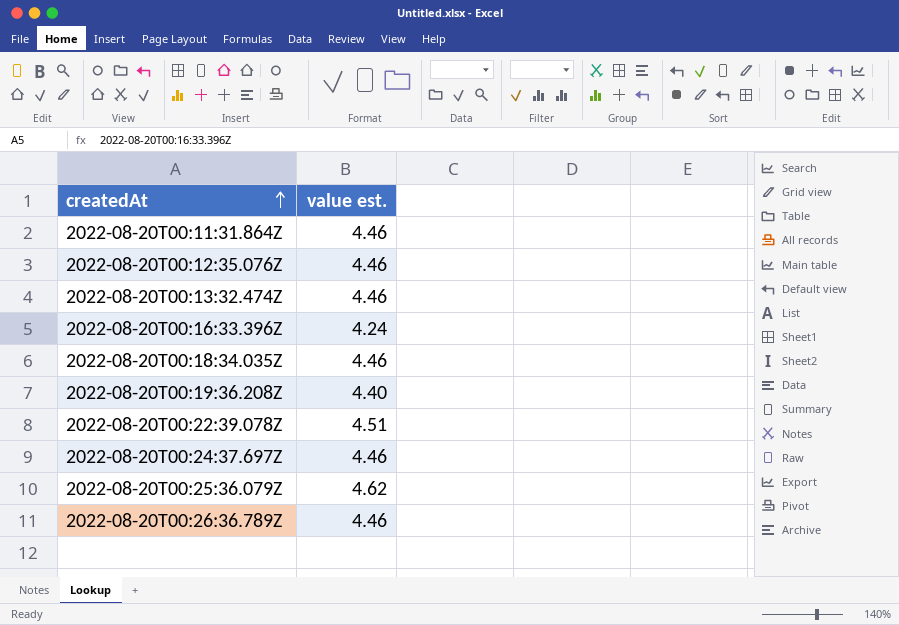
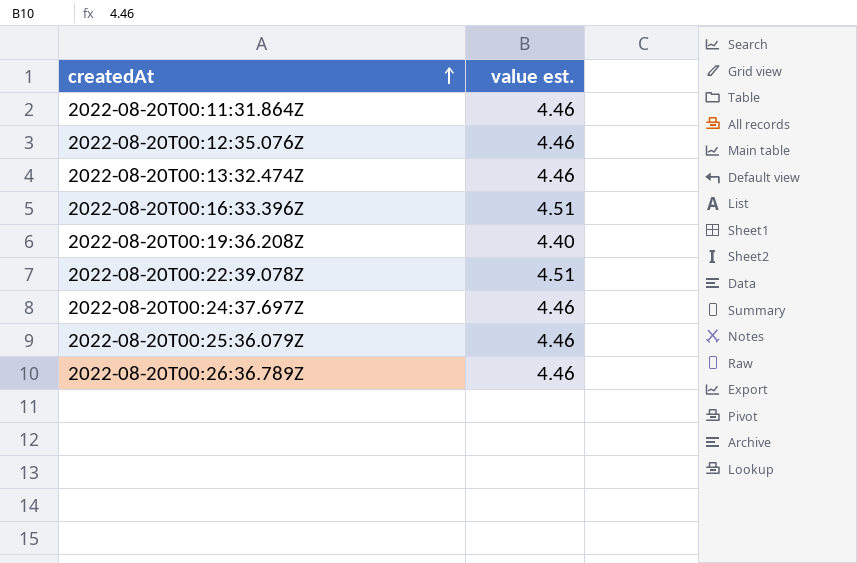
row 2022-08-20T00:18:34.035Z: 4.46 -> none
2022-08-20T00:16:33.396Z | value est.: 4.24 -> 4.51
2022-08-20T00:25:36.079Z | value est.: 4.62 -> 4.46

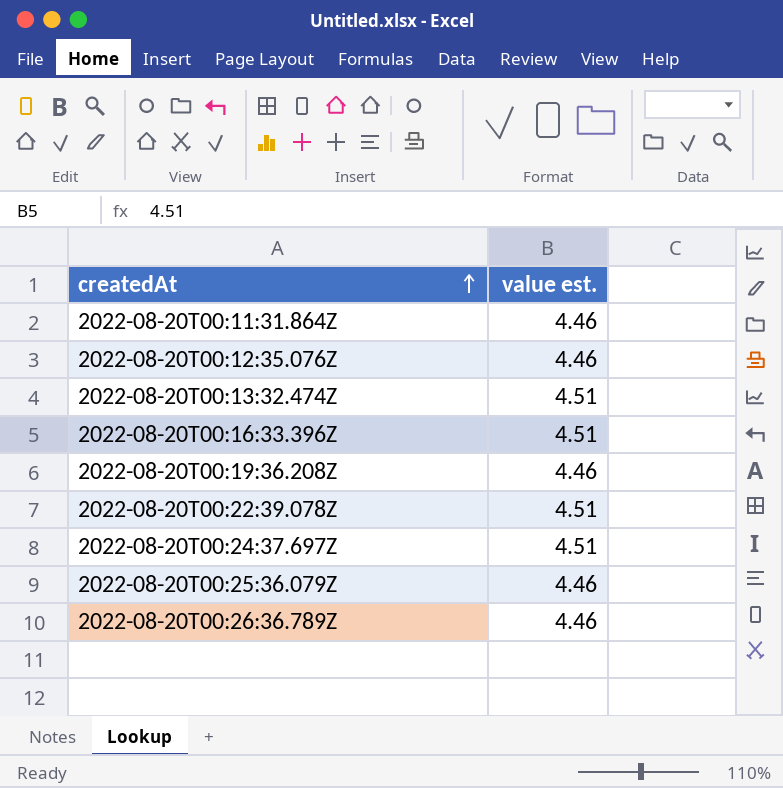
2022-08-20T00:13:32.474Z | value est.: 4.46 -> 4.51
2022-08-20T00:19:36.208Z | value est.: 4.40 -> 4.46
2022-08-20T00:24:37.697Z | value est.: 4.46 -> 4.51

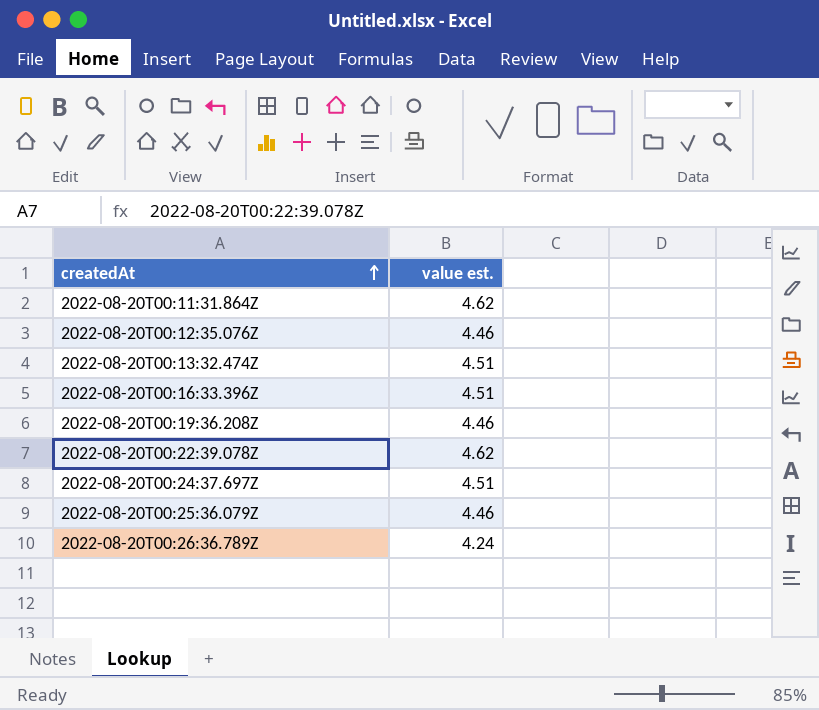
2022-08-20T00:11:31.864Z | value est.: 4.46 -> 4.62
2022-08-20T00:22:39.078Z | value est.: 4.51 -> 4.62
2022-08-20T00:26:36.789Z | value est.: 4.46 -> 4.24

